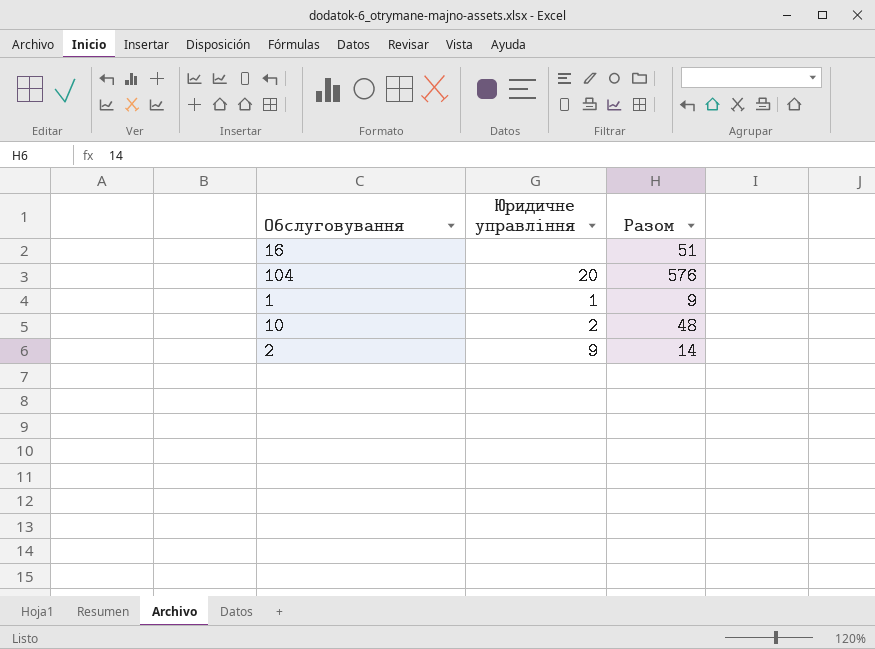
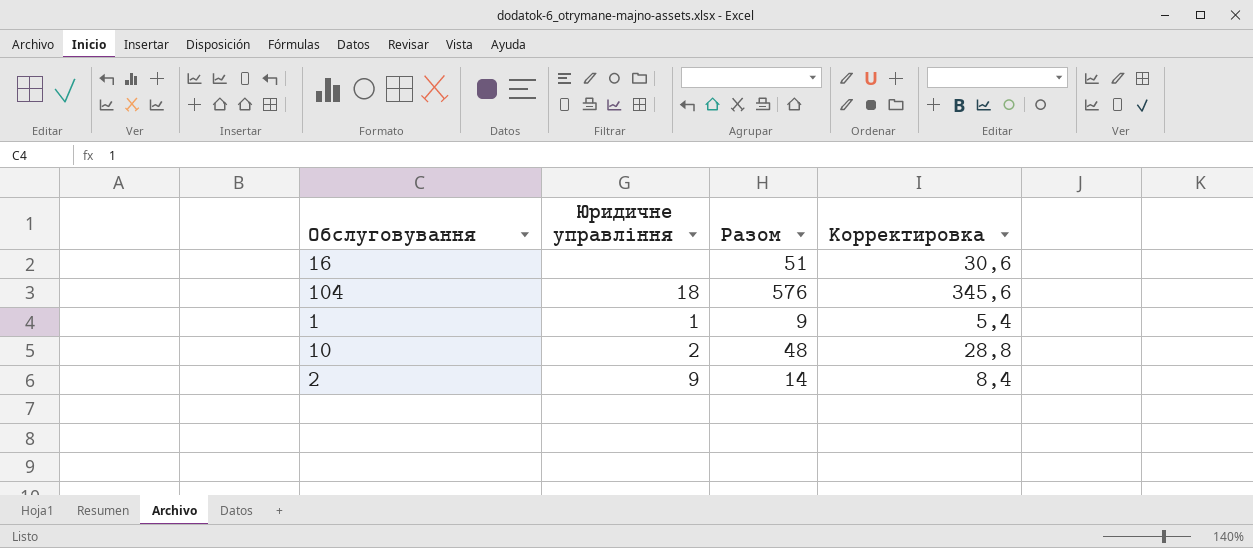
column Корректировка | formula: none -> [Разом] * 0,6
104 | Юридичне управління: 20 -> 18

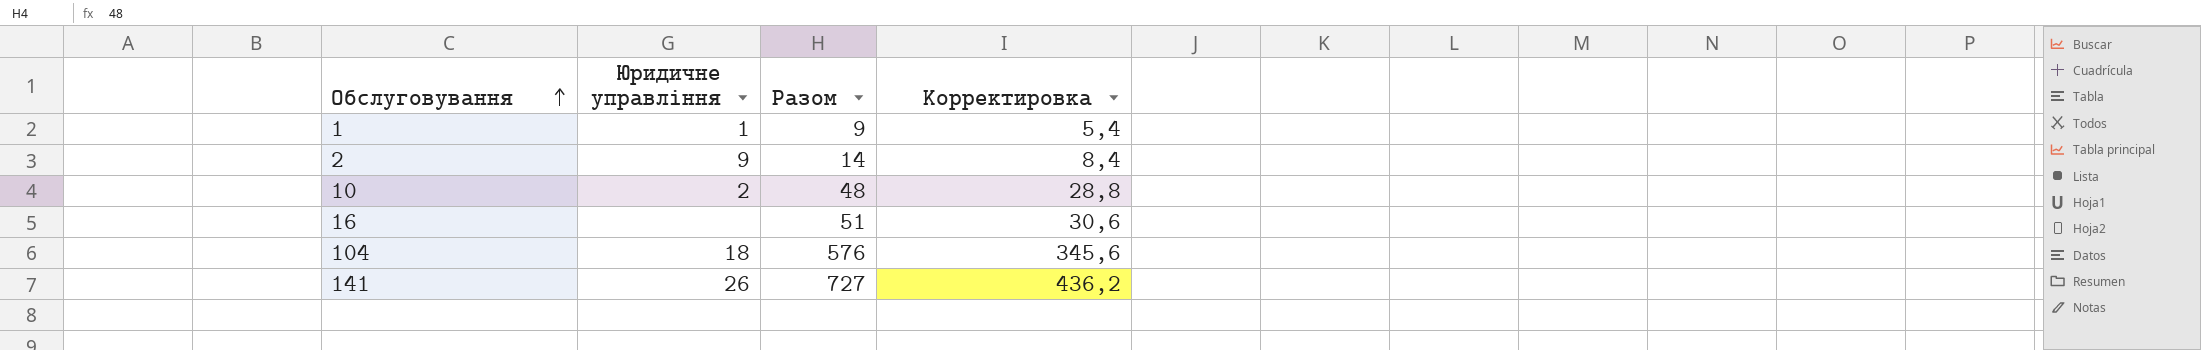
row order: none -> Обслуговування ascending
row 141: none -> 26 | 727 | 436,2

